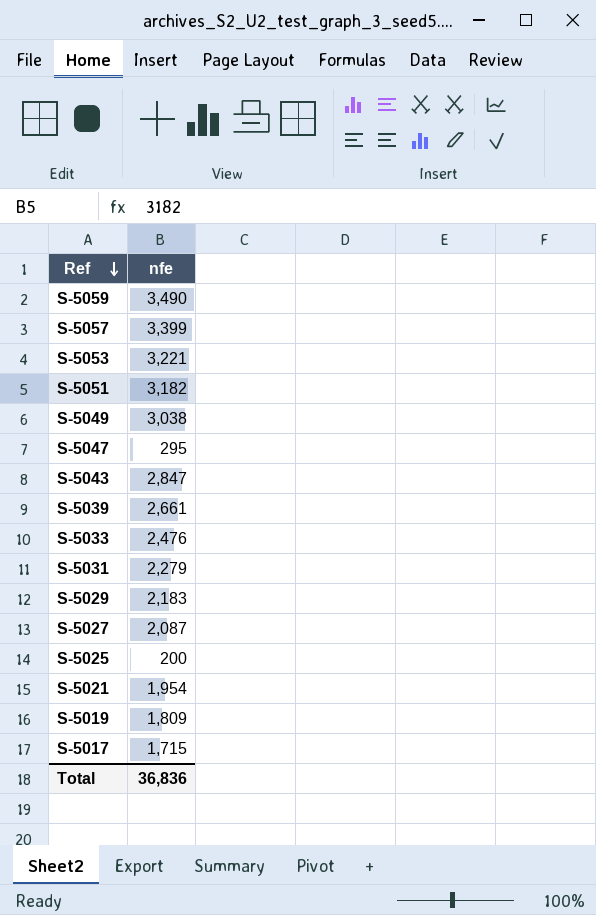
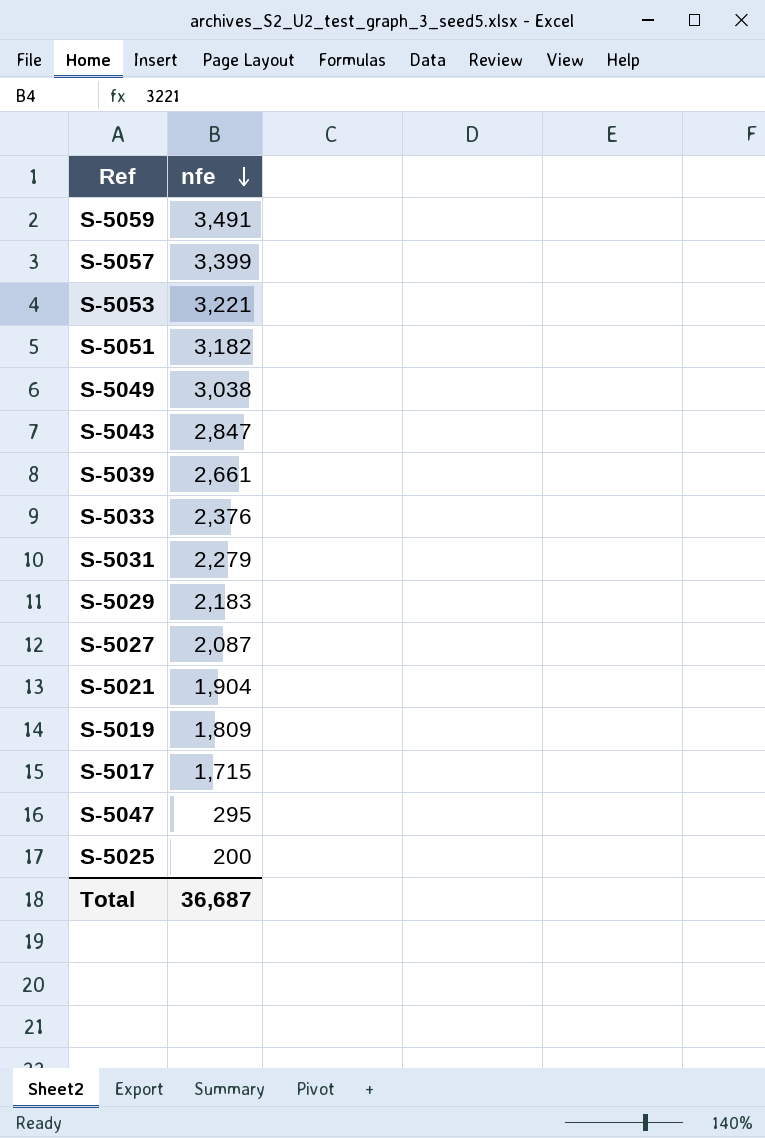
row order: Ref descending -> nfe descending
S-5059 | nfe: 3,490 -> 3,491
S-5033 | nfe: 2,476 -> 2,376
S-5021 | nfe: 1,954 -> 1,904
Total | nfe: 36,836 -> 36,687

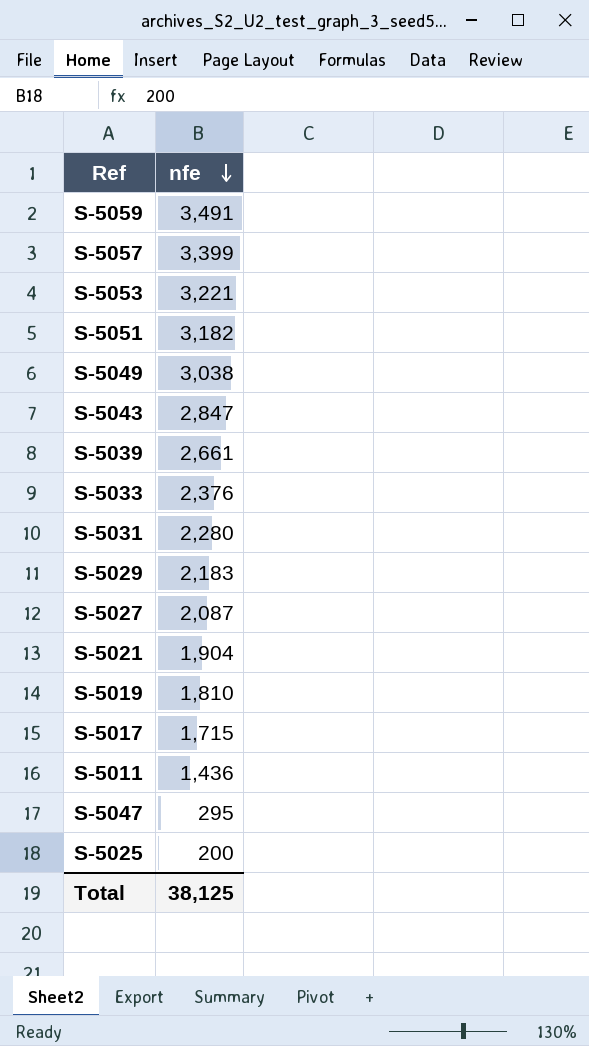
S-5031 | nfe: 2,279 -> 2,280
S-5019 | nfe: 1,809 -> 1,810
row S-5011: none -> 1,436
Total | nfe: 36,687 -> 38,125

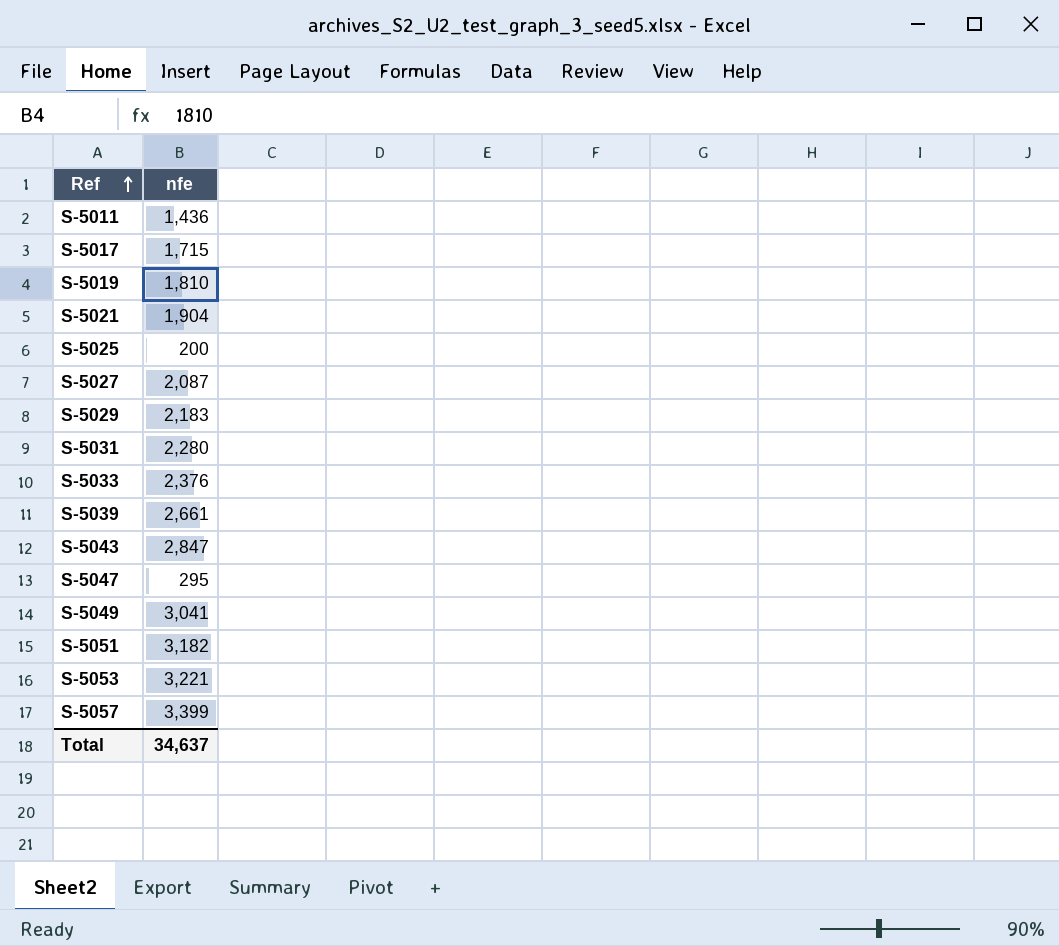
row order: nfe descending -> Ref ascending
row S-5059: 3,491 -> none
S-5049 | nfe: 3,038 -> 3,041
Total | nfe: 38,125 -> 34,637

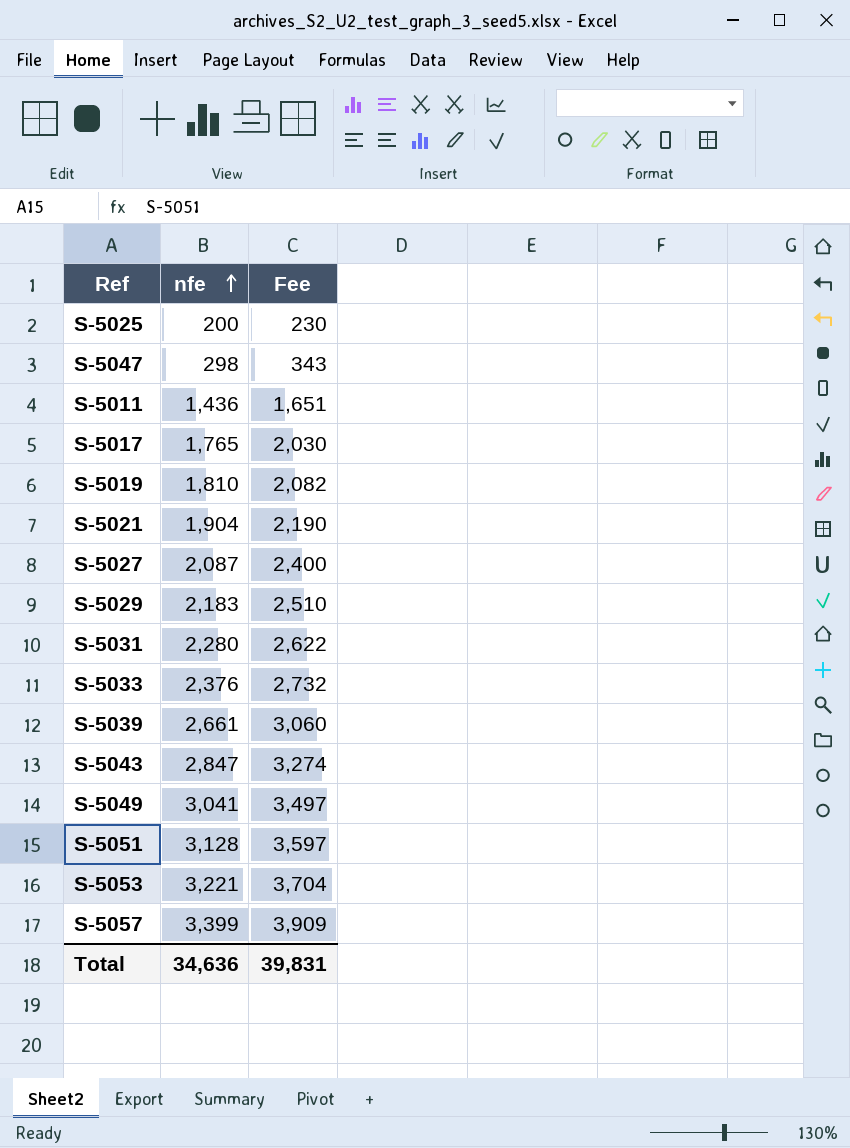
row order: Ref ascending -> nfe ascending
column Fee | formula: none -> [nfe] * 1.15
S-5047 | nfe: 295 -> 298
S-5017 | nfe: 1,715 -> 1,765
S-5051 | nfe: 3,182 -> 3,128
Total | nfe: 34,637 -> 34,636

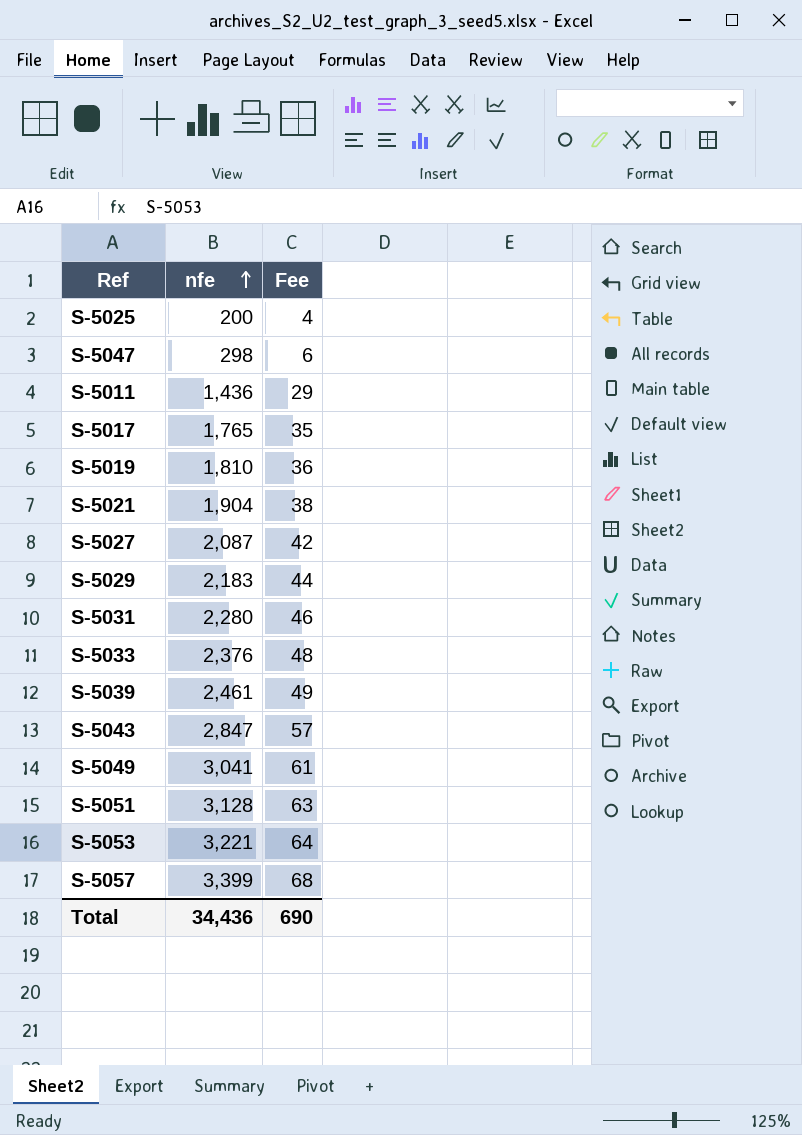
column Fee | formula: [nfe] * 1.15 -> [nfe] * 0.02
S-5039 | nfe: 2,661 -> 2,461
Total | nfe: 34,636 -> 34,436
Total | Fee: 39,831 -> 690

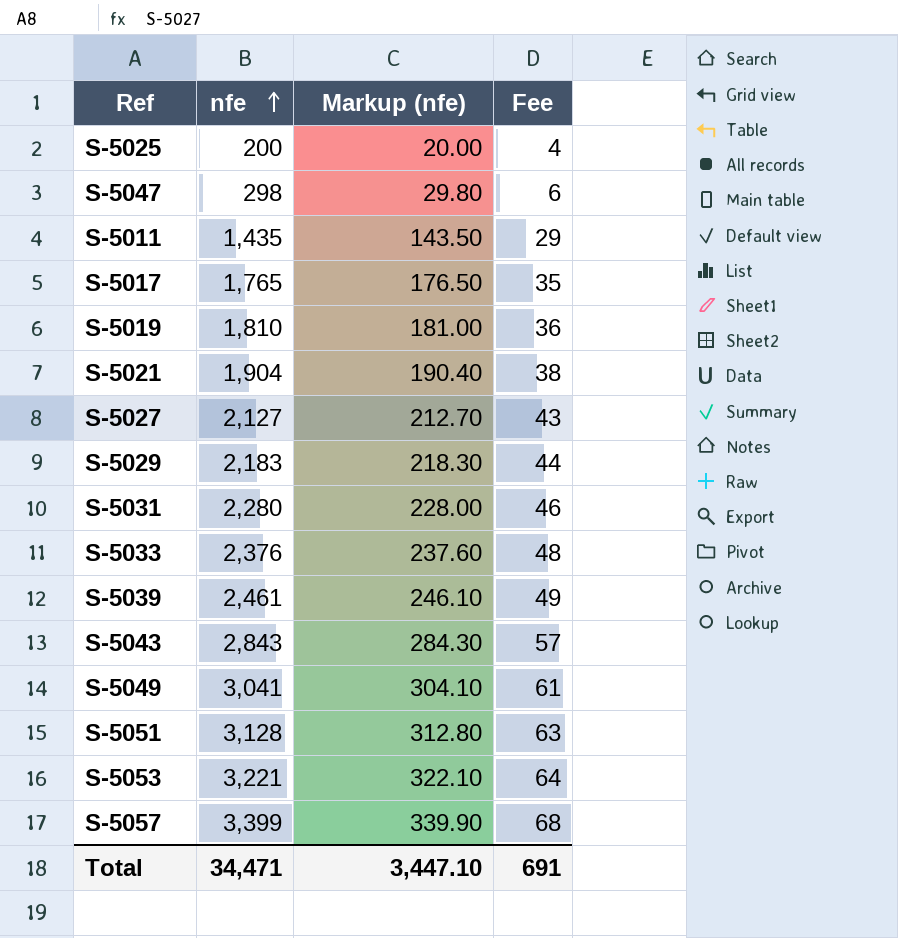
column Markup (nfe) | formula: none -> [nfe] * 0.1
S-5011 | nfe: 1,436 -> 1,435
S-5027 | nfe: 2,087 -> 2,127
S-5027 | Fee: 42 -> 43
S-5043 | nfe: 2,847 -> 2,843
Total | nfe: 34,436 -> 34,471
Total | Fee: 690 -> 691

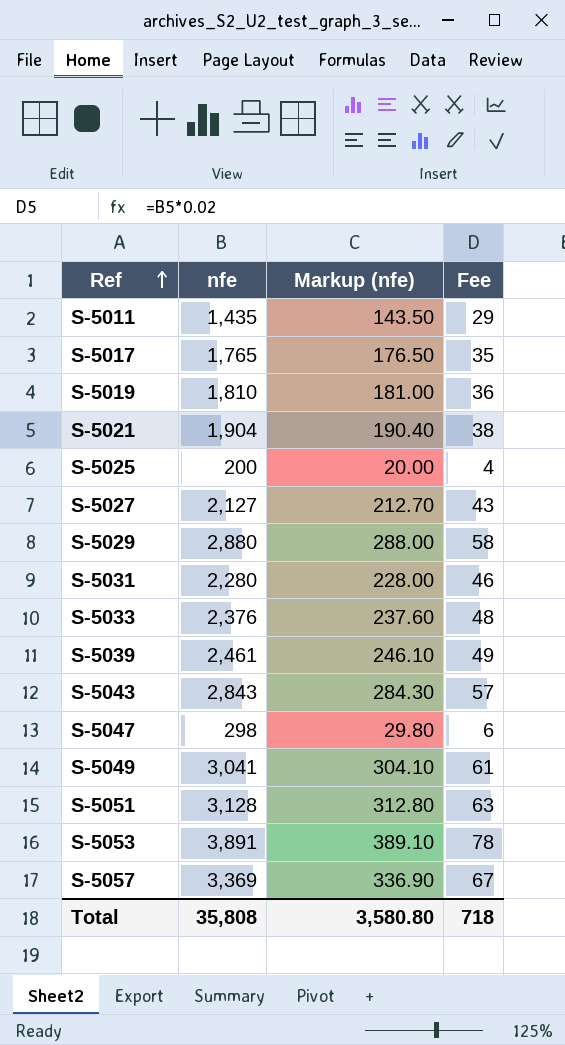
row order: nfe ascending -> Ref ascending
S-5029 | nfe: 2,183 -> 2,880
S-5029 | Markup (nfe): 218.30 -> 288.00
S-5029 | Fee: 44 -> 58
S-5053 | nfe: 3,221 -> 3,891
S-5053 | Markup (nfe): 322.10 -> 389.10
S-5053 | Fee: 64 -> 78
S-5057 | nfe: 3,399 -> 3,369
S-5057 | Markup (nfe): 339.90 -> 336.90
S-5057 | Fee: 68 -> 67
Total | nfe: 34,471 -> 35,808
Total | Markup (nfe): 3,447.10 -> 3,580.80
Total | Fee: 691 -> 718

